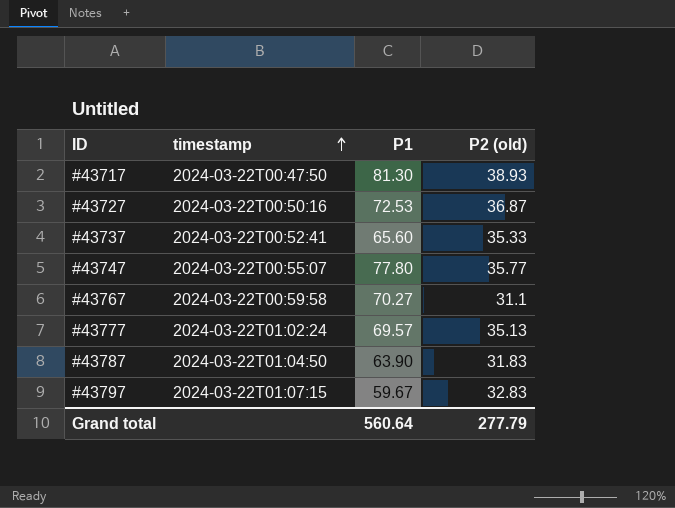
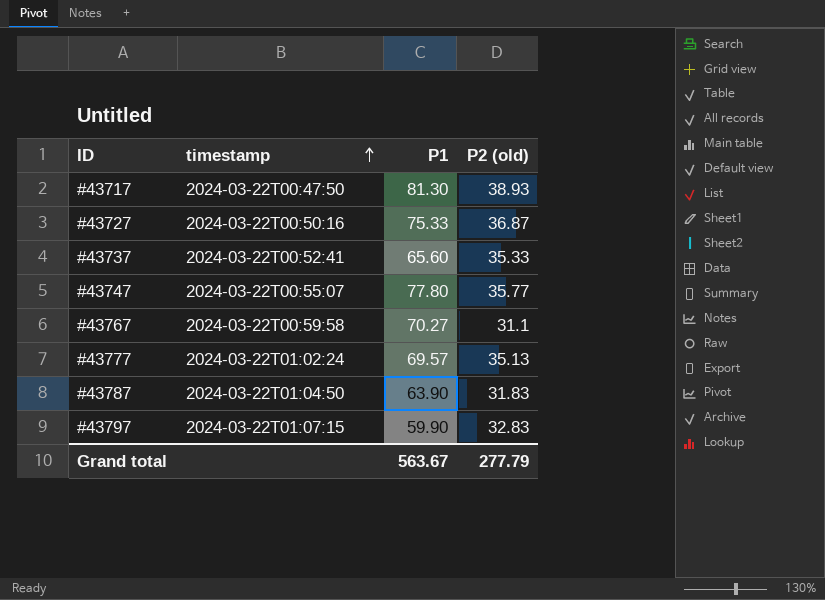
#43727 | P1: 72.53 -> 75.33
#43797 | P1: 59.67 -> 59.90
Grand total | P1: 560.64 -> 563.67

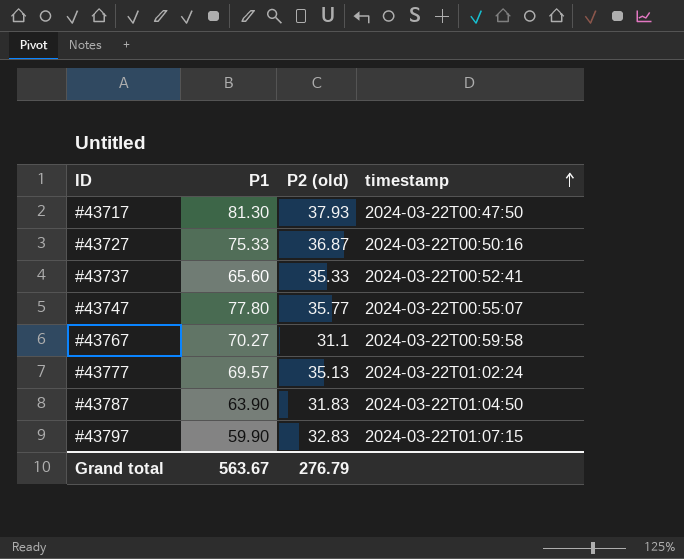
column timestamp | position: 2 -> 4
#43717 | P2 (old): 38.93 -> 37.93
Grand total | P2 (old): 277.79 -> 276.79

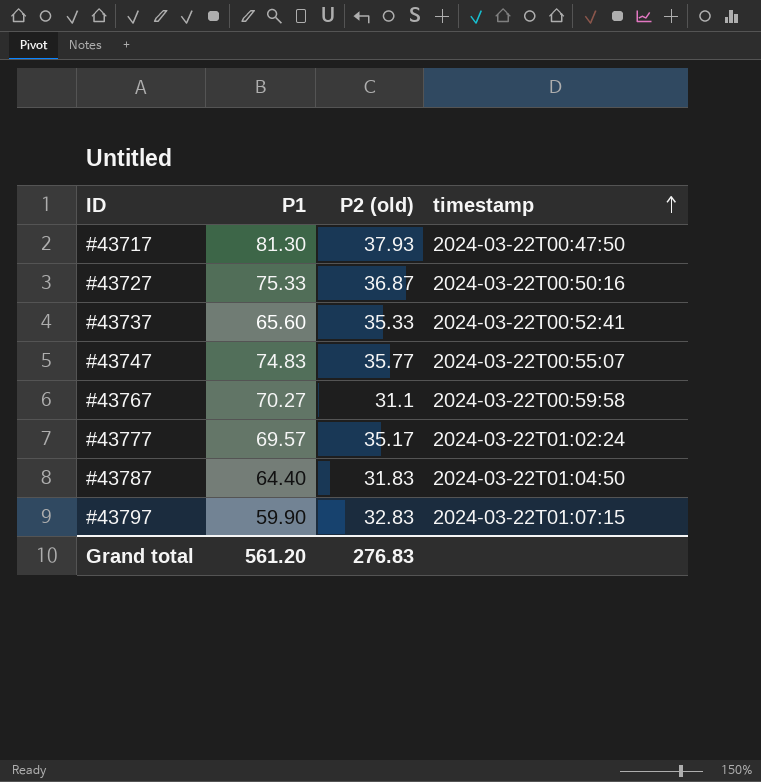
#43747 | P1: 77.80 -> 74.83
#43777 | P2 (old): 35.13 -> 35.17
#43787 | P1: 63.90 -> 64.40
Grand total | P1: 563.67 -> 561.20
Grand total | P2 (old): 276.79 -> 276.83

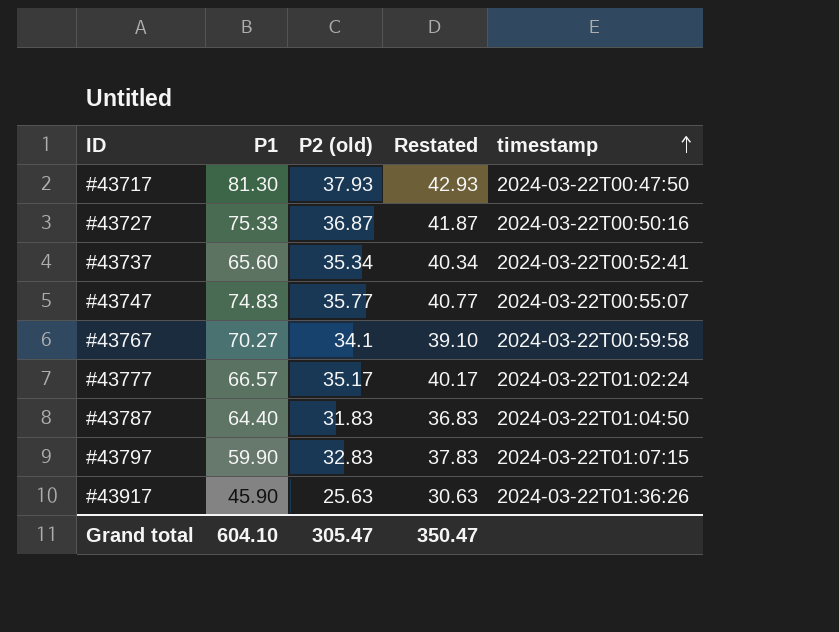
column Restated | formula: none -> [P2 (old)] + 5
#43737 | P2 (old): 35.33 -> 35.34
#43767 | P2 (old): 31.1 -> 34.1
#43777 | P1: 69.57 -> 66.57
row #43917: none -> 45.90 | 25.63 | 30.63 | 2024-03-22T01:36:26
Grand total | P1: 561.20 -> 604.10
Grand total | P2 (old): 276.83 -> 305.47

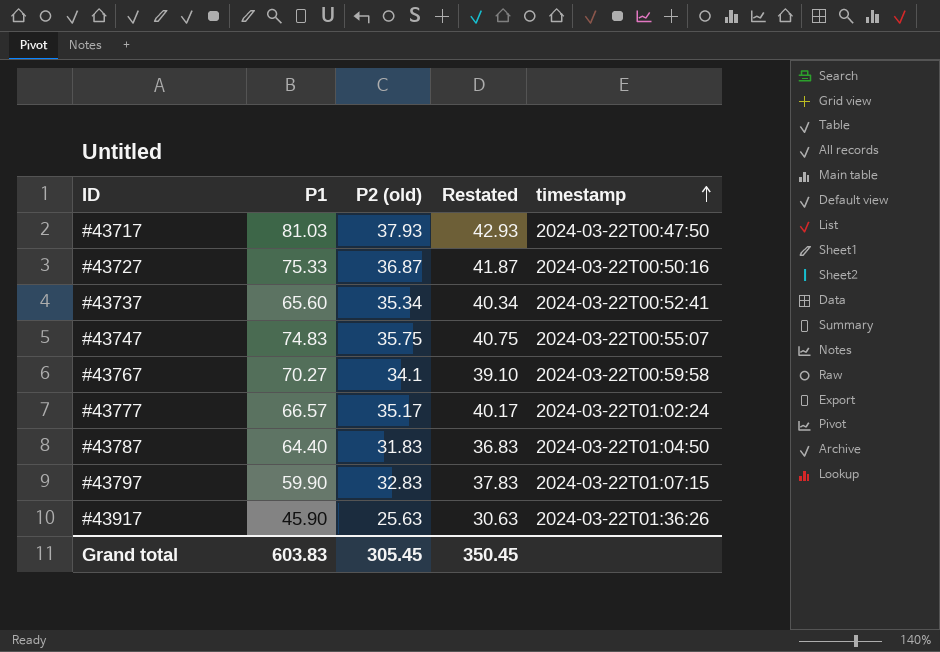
#43717 | P1: 81.30 -> 81.03
#43747 | P2 (old): 35.77 -> 35.75
#43747 | Restated: 40.77 -> 40.75
Grand total | P1: 604.10 -> 603.83
Grand total | P2 (old): 305.47 -> 305.45
Grand total | Restated: 350.47 -> 350.45

